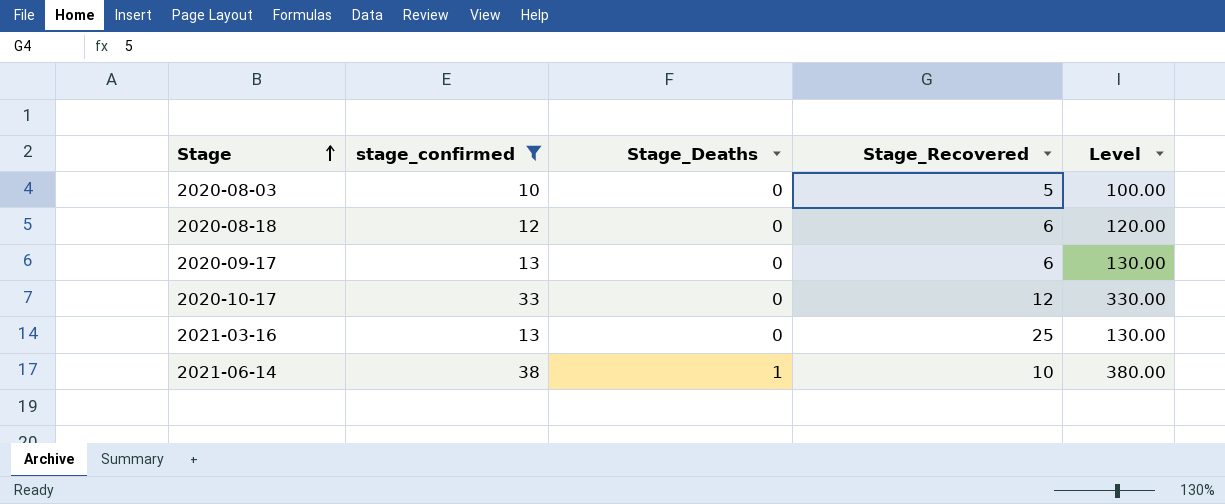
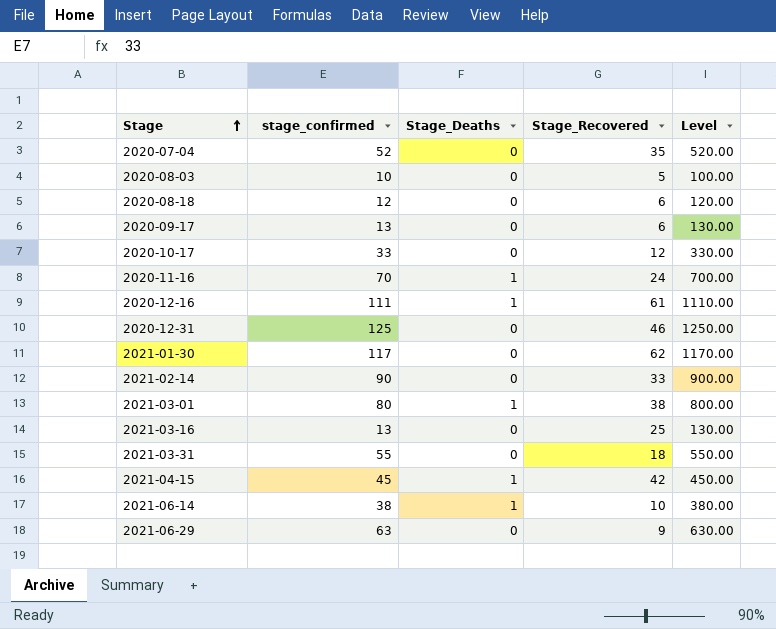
filter: stage_confirmed <= 38 -> none

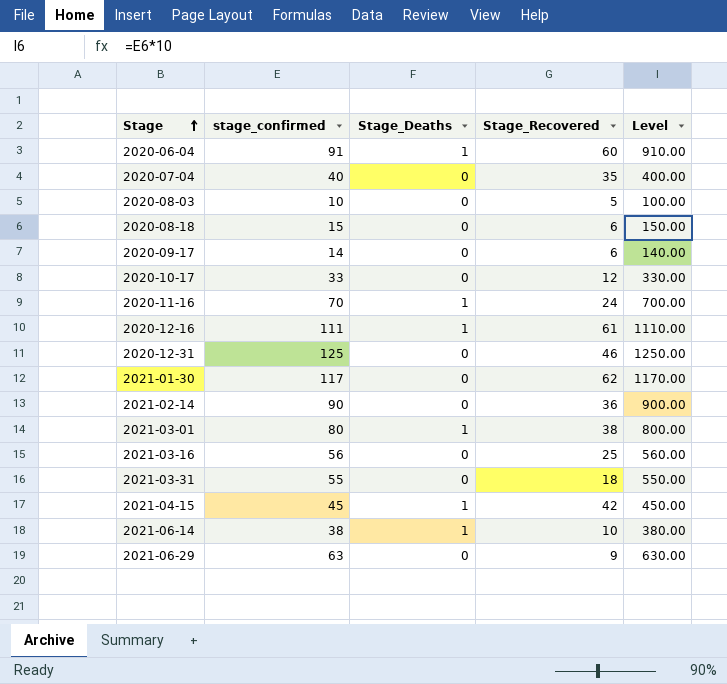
row 2020-06-04: none -> 91 | 1 | 60 | 910.00
2020-07-04 | stage_confirmed: 52 -> 40
2020-07-04 | Level: 520.00 -> 400.00
2020-08-18 | stage_confirmed: 12 -> 15
2020-08-18 | Level: 120.00 -> 150.00
2020-09-17 | stage_confirmed: 13 -> 14
2020-09-17 | Level: 130.00 -> 140.00
2021-02-14 | Stage_Recovered: 33 -> 36
2021-03-16 | stage_confirmed: 13 -> 56
2021-03-16 | Level: 130.00 -> 560.00

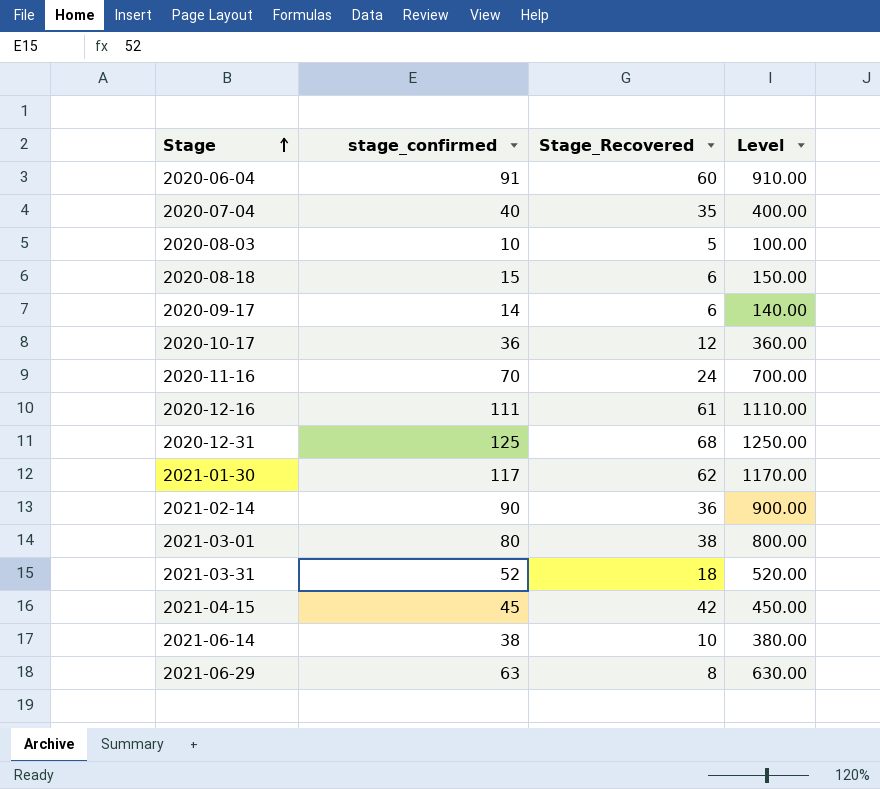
column Stage_Deaths | position: 3 -> none
row 2021-03-16: 56 | 0 | 25 | 560.00 -> none
2020-10-17 | stage_confirmed: 33 -> 36
2020-10-17 | Level: 330.00 -> 360.00
2020-12-31 | Stage_Recovered: 46 -> 68
2021-03-31 | stage_confirmed: 55 -> 52
2021-03-31 | Level: 550.00 -> 520.00
2021-06-29 | Stage_Recovered: 9 -> 8

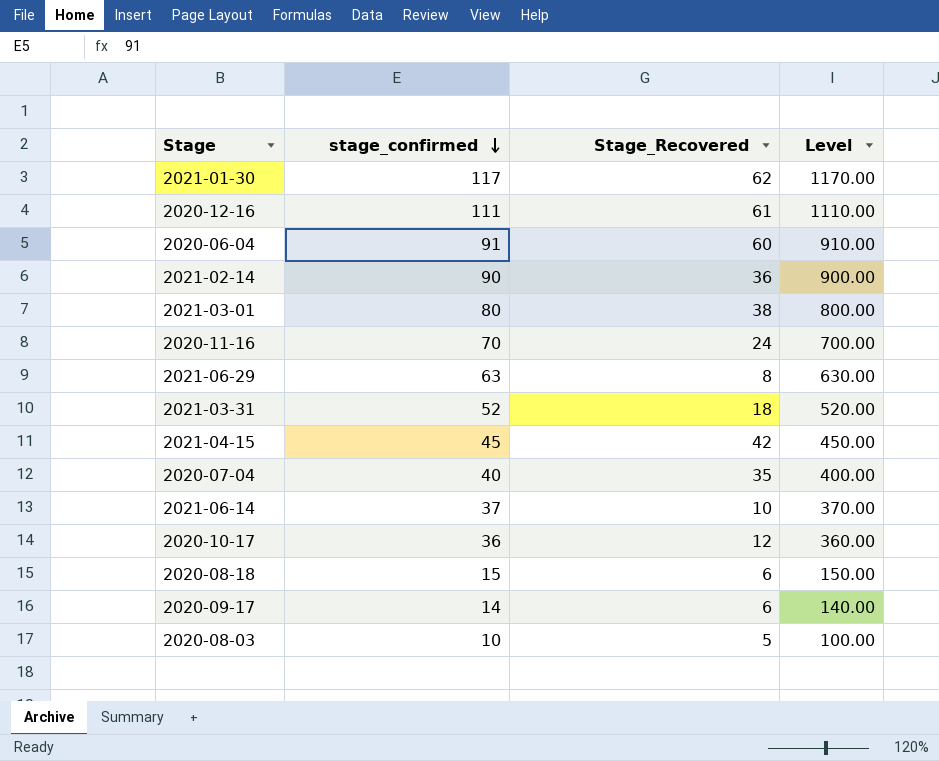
row order: Stage ascending -> stage_confirmed descending
row 2020-12-31: 125 | 68 | 1250.00 -> none
2021-06-14 | stage_confirmed: 38 -> 37
2021-06-14 | Level: 380.00 -> 370.00

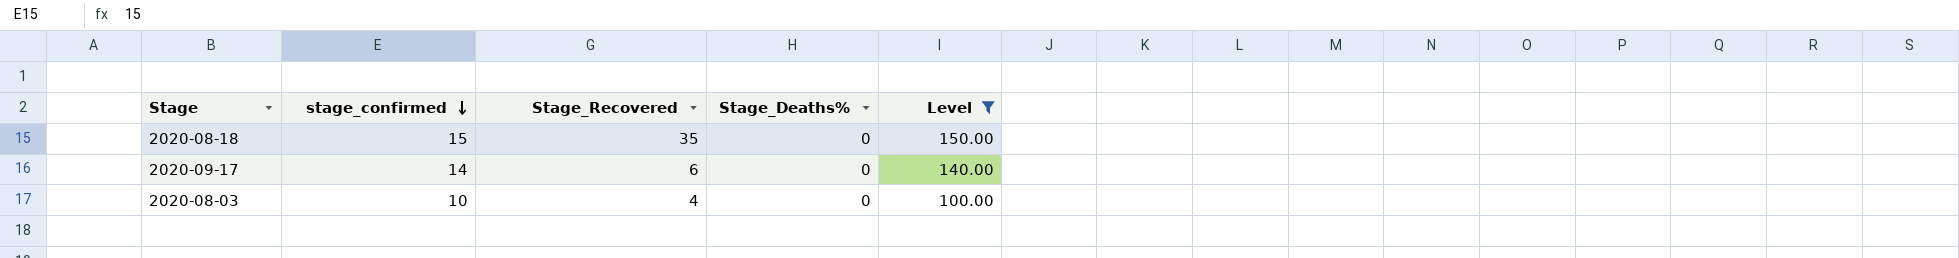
filter: none -> Level <= 150.00
column Stage_Deaths% | position: none -> 4
2020-08-18 | Stage_Recovered: 6 -> 35
2020-08-03 | Stage_Recovered: 5 -> 4

